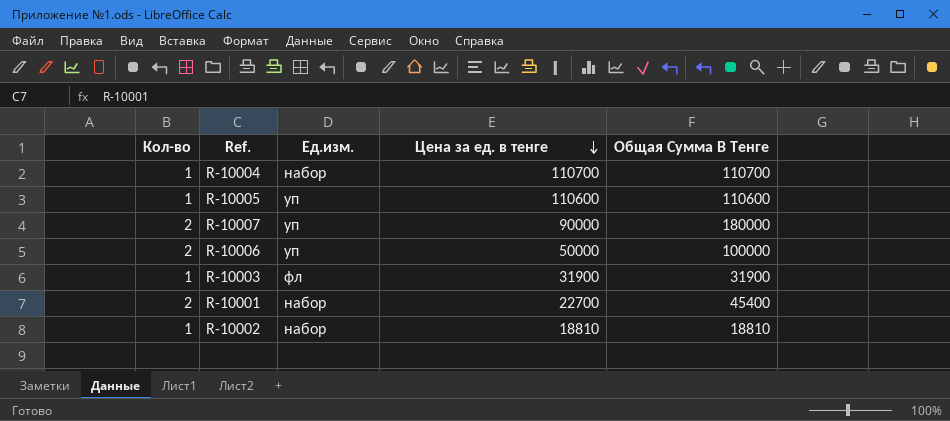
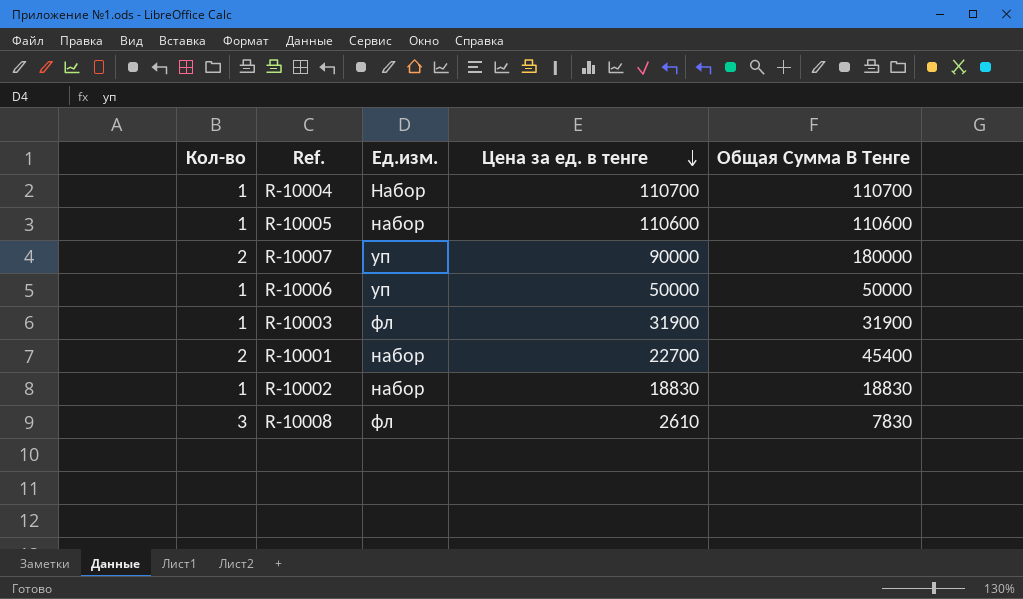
R-10004 | Ед.изм.: набор -> Набор
R-10005 | Ед.изм.: уп -> набор
R-10006 | Кол-во: 2 -> 1
R-10006 | Общая Сумма В Тенге: 100000 -> 50000
R-10002 | Цена за ед. в тенге: 18810 -> 18830
R-10002 | Общая Сумма В Тенге: 18810 -> 18830
row R-10008: none -> 3 | фл | 2610 | 7830

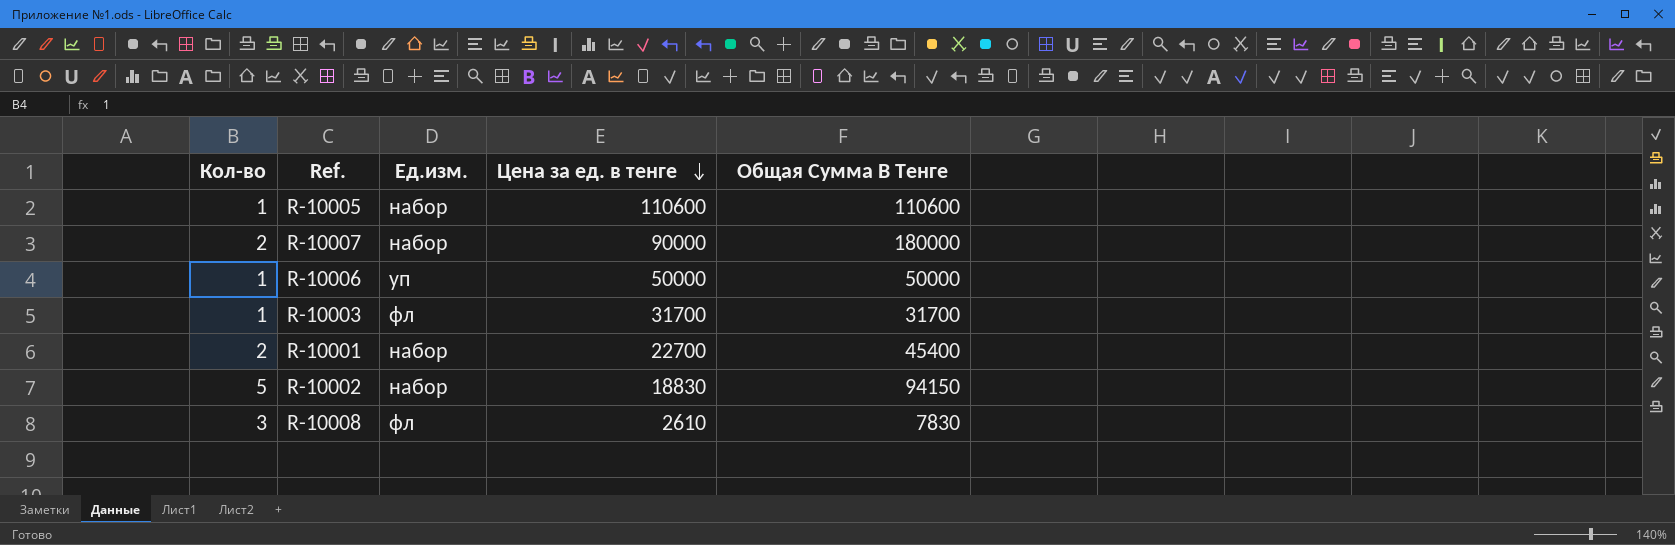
row R-10004: 1 | Набор | 110700 | 110700 -> none
R-10007 | Ед.изм.: уп -> набор
R-10003 | Цена за ед. в тенге: 31900 -> 31700
R-10003 | Общая Сумма В Тенге: 31900 -> 31700
R-10002 | Кол-во: 1 -> 5
R-10002 | Общая Сумма В Тенге: 18830 -> 94150

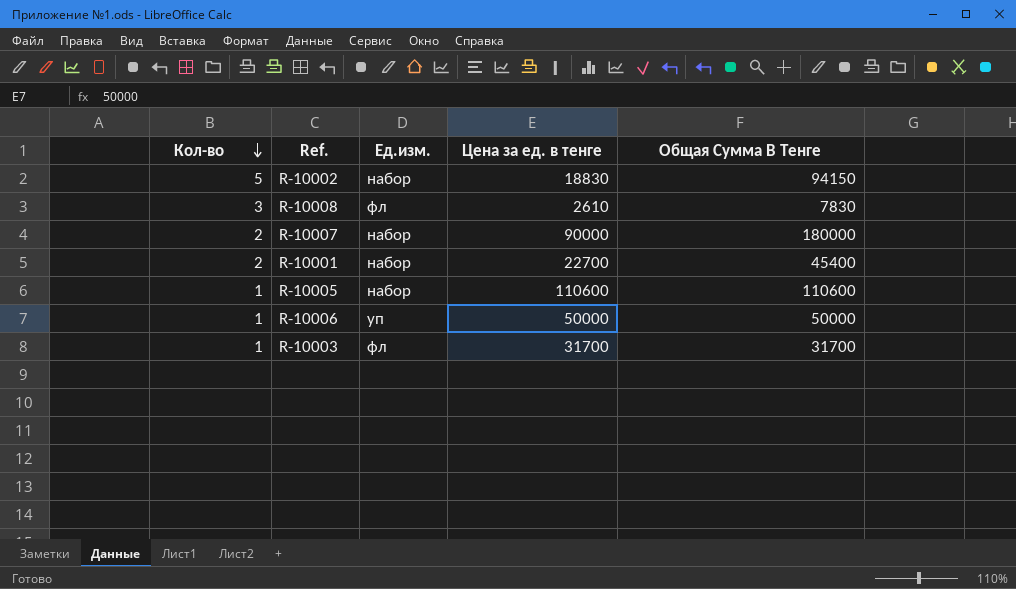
row order: Цена за ед. в тенге descending -> Кол-во descending

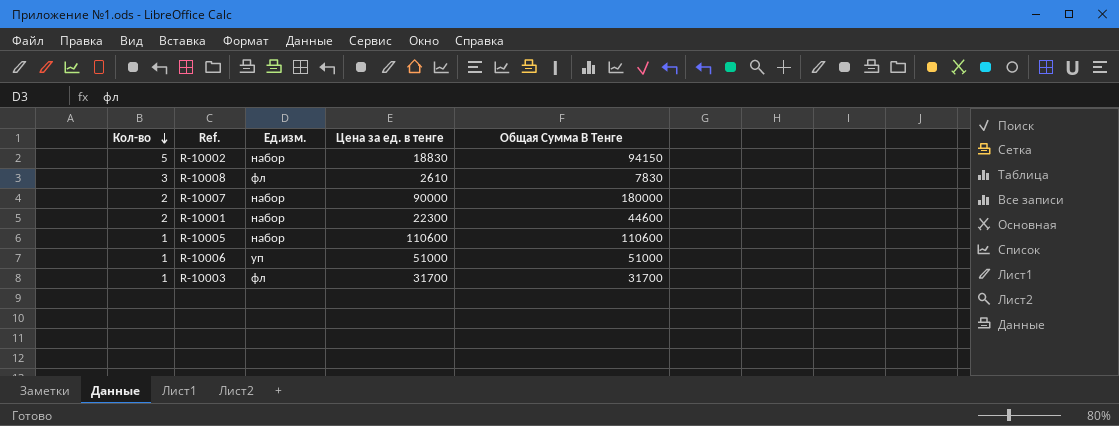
R-10001 | Цена за ед. в тенге: 22700 -> 22300
R-10001 | Общая Сумма В Тенге: 45400 -> 44600
R-10006 | Цена за ед. в тенге: 50000 -> 51000
R-10006 | Общая Сумма В Тенге: 50000 -> 51000

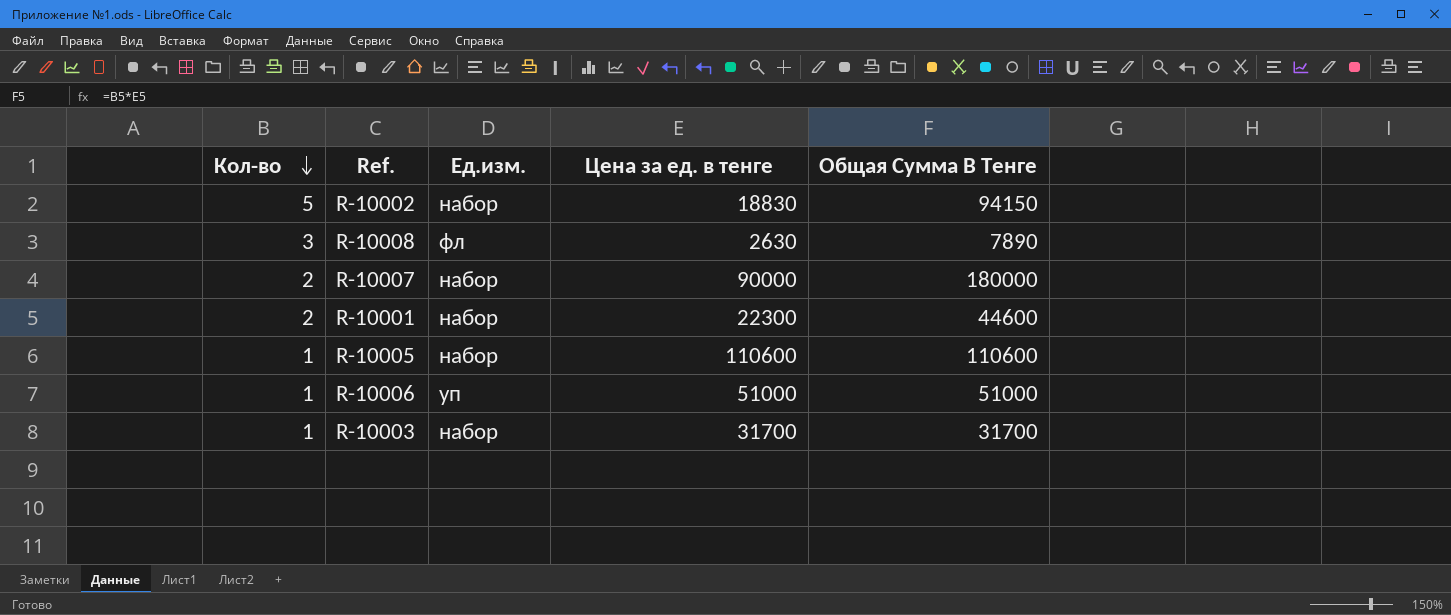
R-10008 | Цена за ед. в тенге: 2610 -> 2630
R-10008 | Общая Сумма В Тенге: 7830 -> 7890
R-10003 | Ед.изм.: фл -> набор

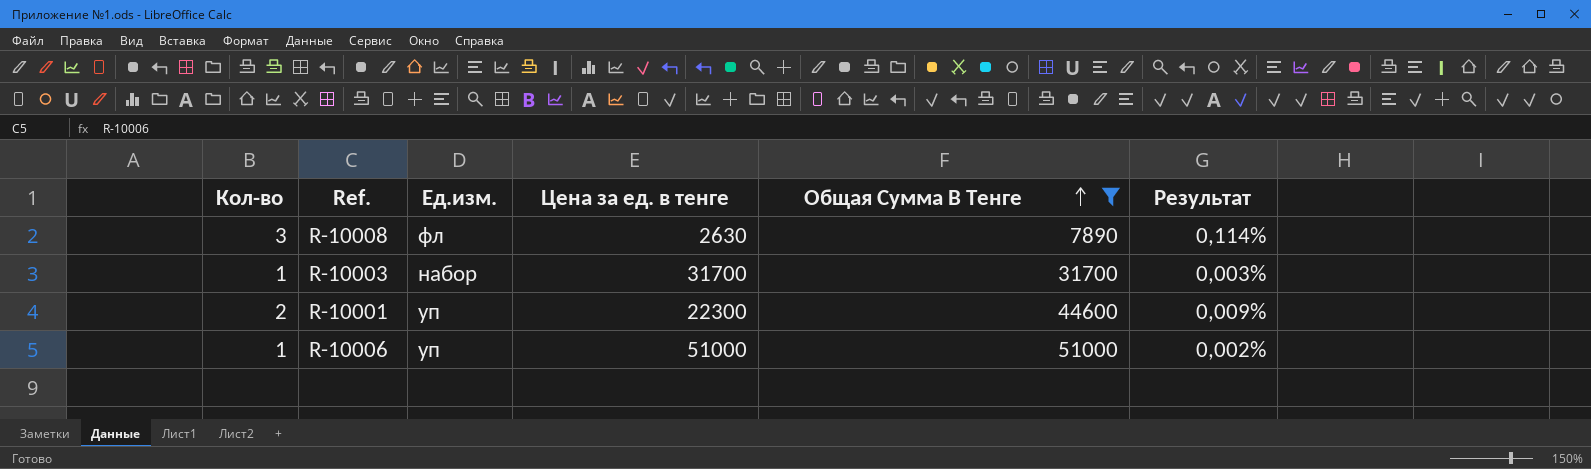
filter: none -> Общая Сумма В Тенге <= 51000
row order: Кол-во descending -> Общая Сумма В Тенге ascending
column Результат | formula: none -> [Кол-во] / [Цена за ед. в тенге]
R-10001 | Ед.изм.: набор -> уп

